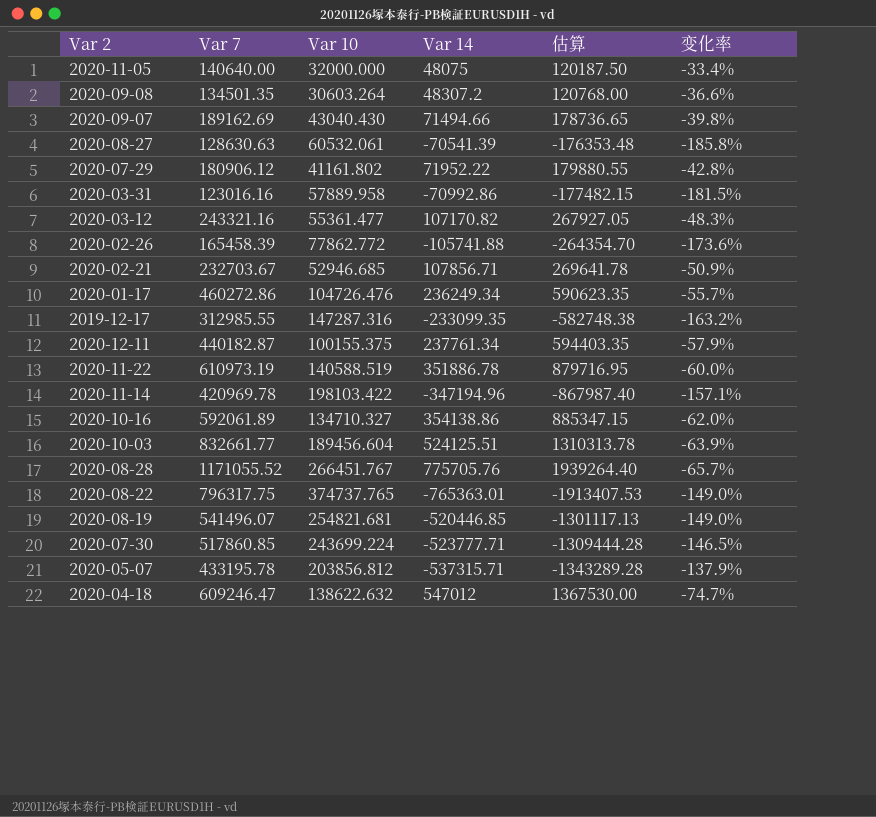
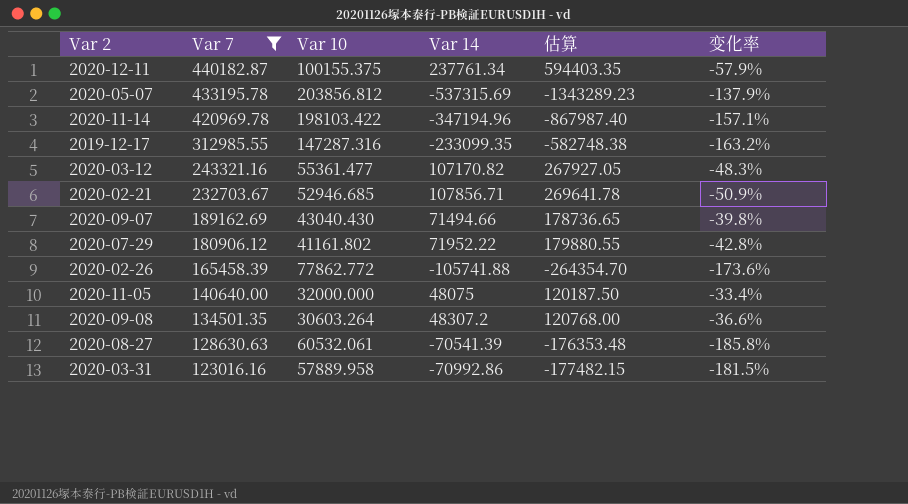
filter: none -> Var 7 <= 440182.87
row order: none -> Var 7 descending
2020-05-07 | Var 14: -537315.71 -> -537315.69
2020-05-07 | 估算: -1343289.28 -> -1343289.23

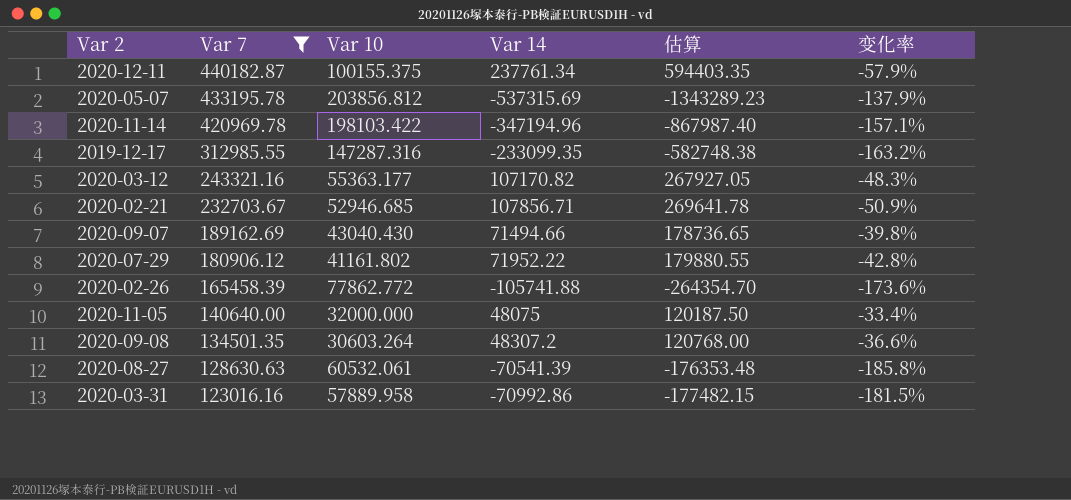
2020-03-12 | Var 10: 55361.477 -> 55363.177

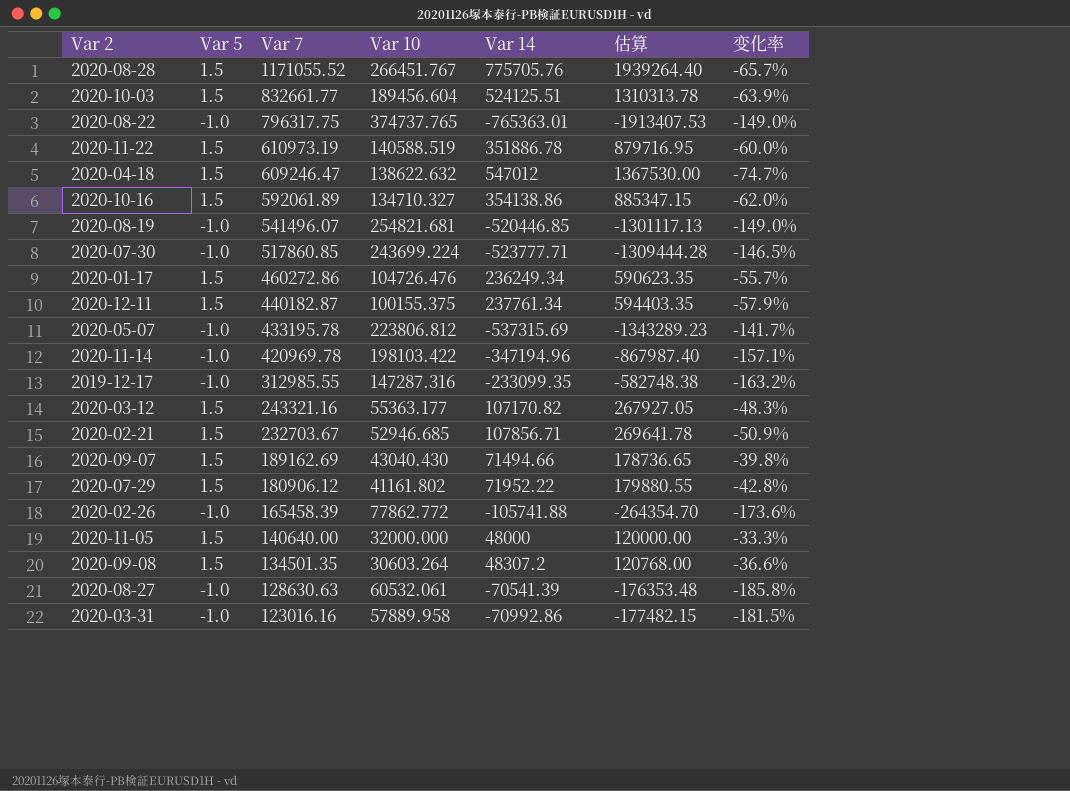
filter: Var 7 <= 440182.87 -> none
column Var 5 | position: none -> 2
2020-05-07 | Var 10: 203856.812 -> 223806.812
2020-05-07 | 变化率: -137.9% -> -141.7%
2020-11-05 | Var 14: 48075 -> 48000
2020-11-05 | 估算: 120187.50 -> 120000.00
2020-11-05 | 变化率: -33.4% -> -33.3%

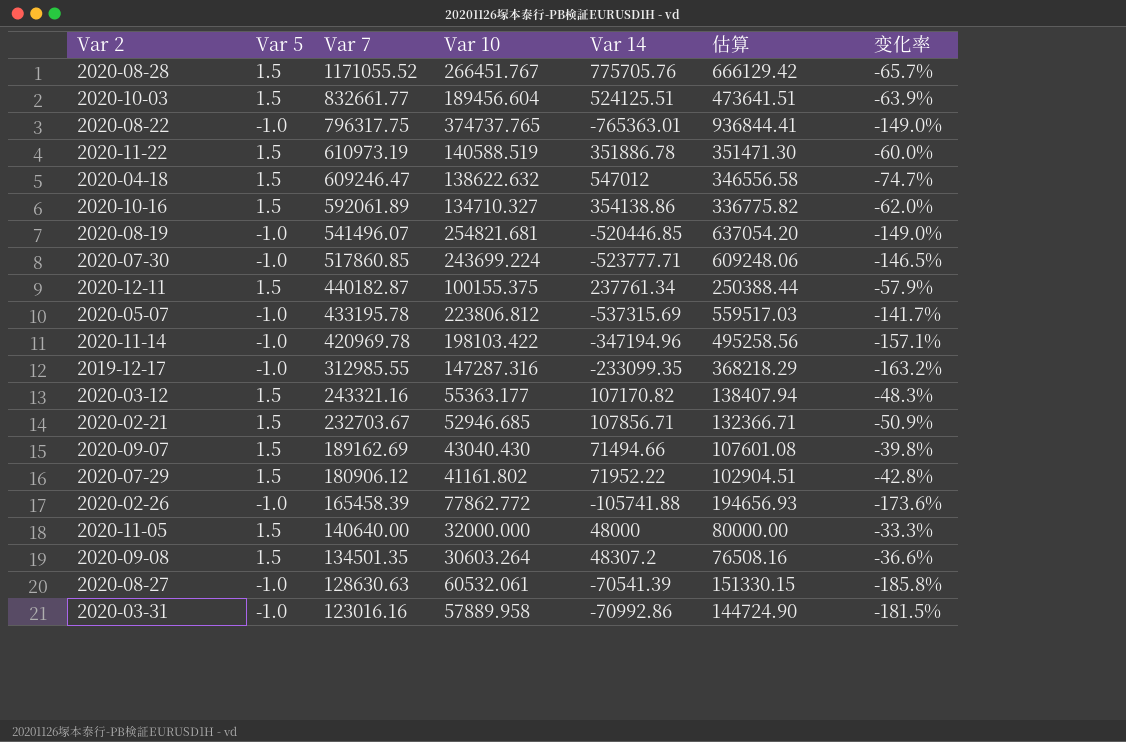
column 估算 | formula: [Var 14] * 2.5 -> [Var 10] * 2.5
row 2020-01-17: 1.5 | 460272.86 | 104726.476 | 236249.34 | 590623.35 | -55.7% -> none

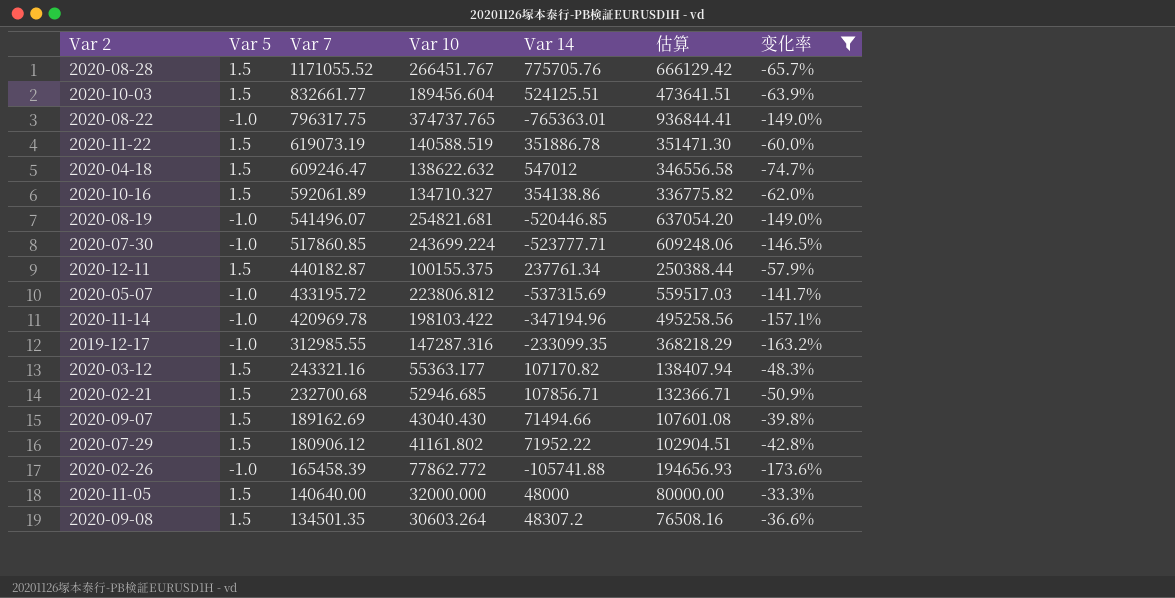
filter: none -> 变化率 >= -173.6%
2020-11-22 | Var 7: 610973.19 -> 619073.19
2020-05-07 | Var 7: 433195.78 -> 433195.72
2020-02-21 | Var 7: 232703.67 -> 232700.68

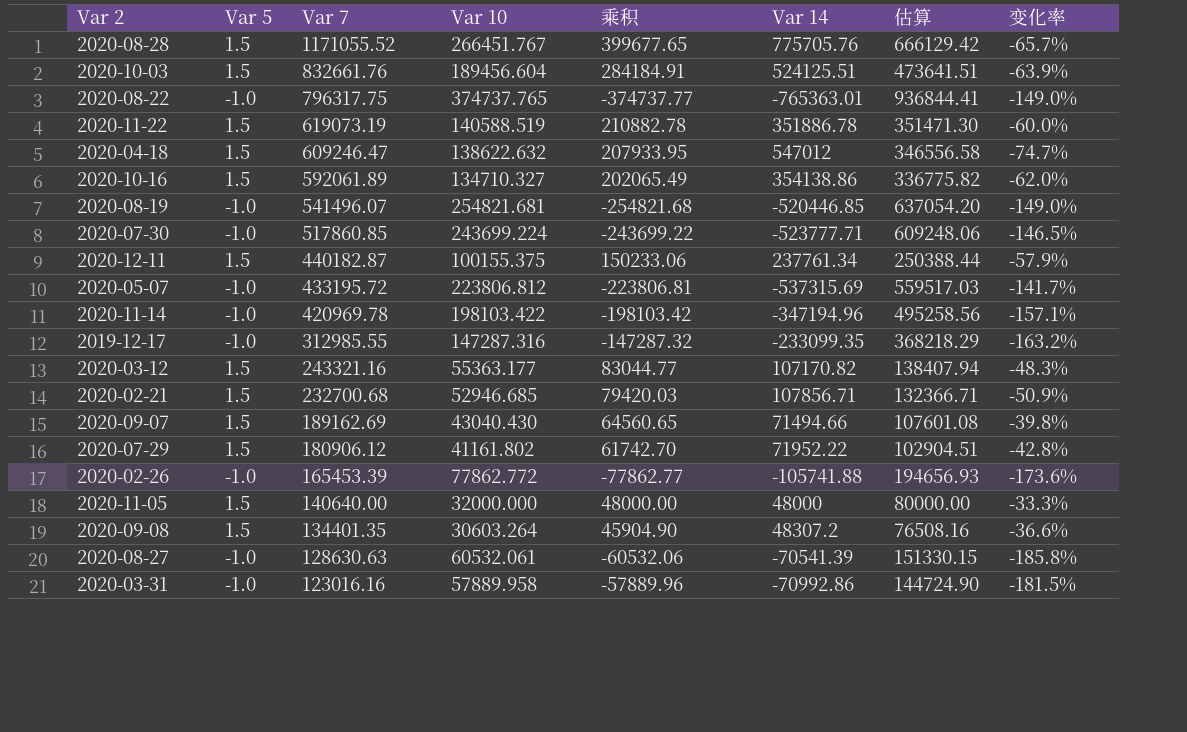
filter: 变化率 >= -173.6% -> none
column 乘积 | formula: none -> [Var 5] * [Var 10]
2020-10-03 | Var 7: 832661.77 -> 832661.76
2020-02-26 | Var 7: 165458.39 -> 165453.39
2020-09-08 | Var 7: 134501.35 -> 134401.35

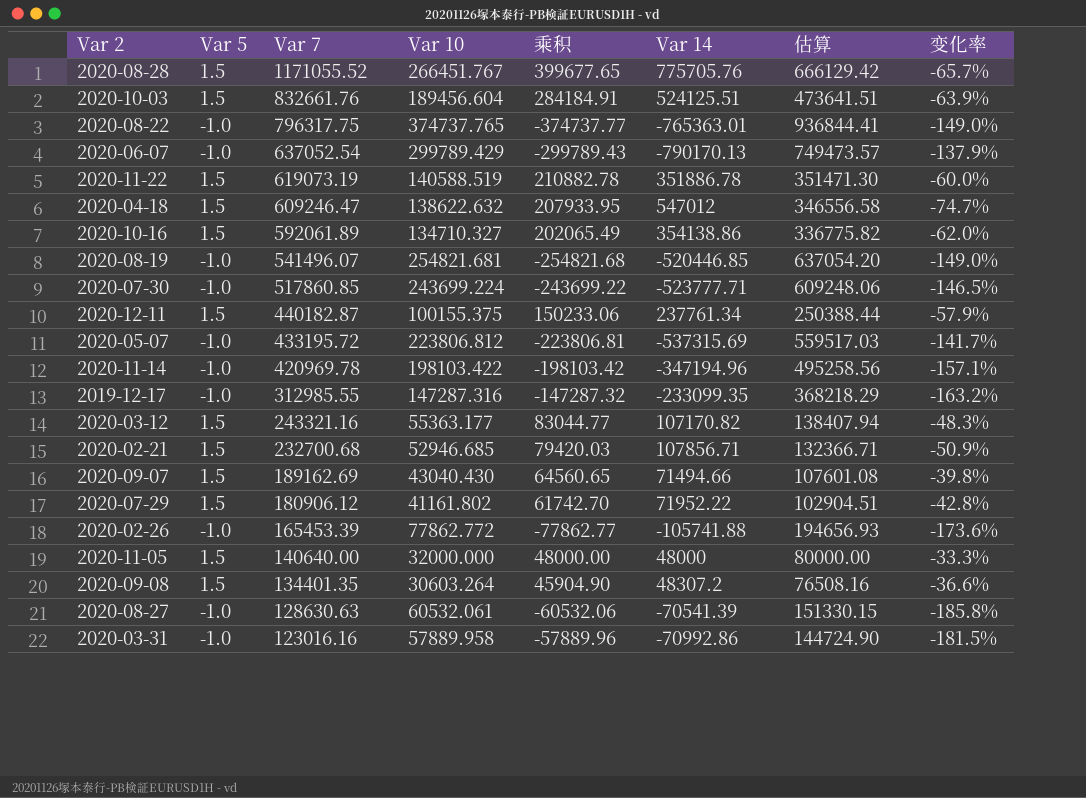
row 2020-06-07: none -> -1.0 | 637052.54 | 299789.429 | -299789.43 | -790170.13 | 749473.57 | -137.9%

